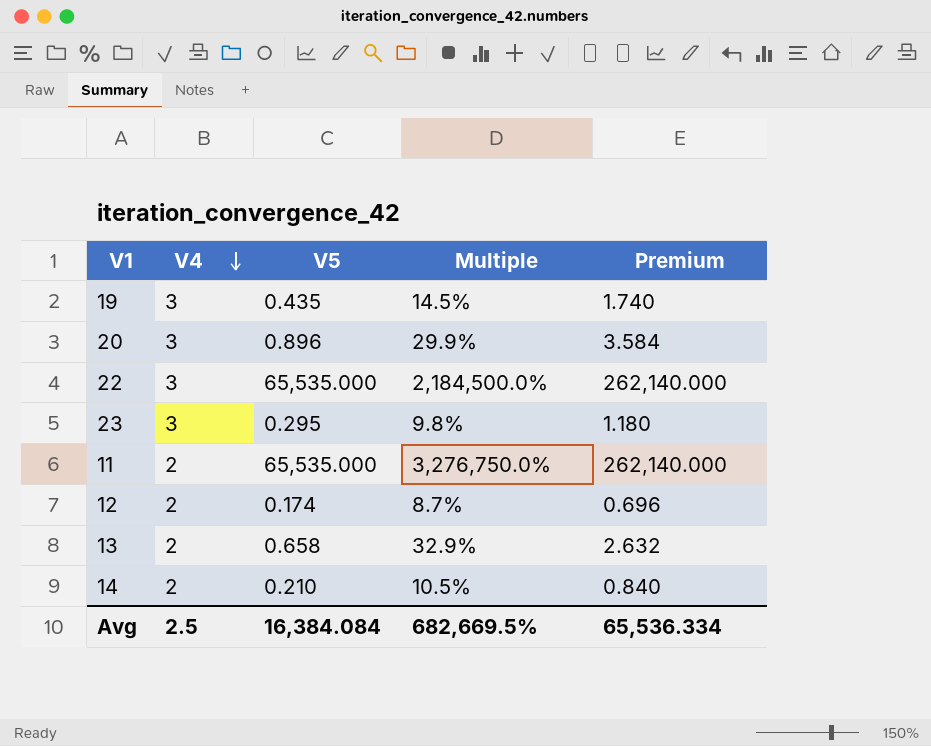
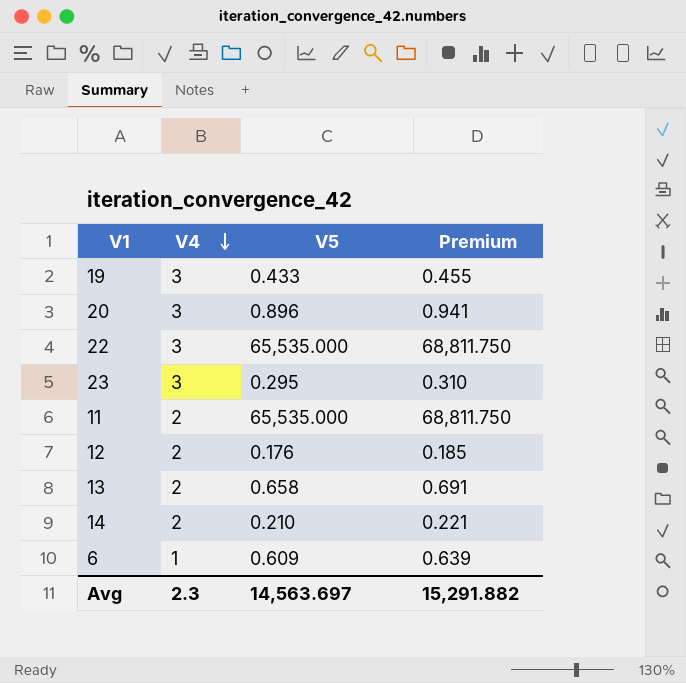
column Multiple | formula: [V5] / [V4] -> none
column Premium | formula: [V5] * 4 -> [V5] * 1.05
19 | V5: 0.435 -> 0.433
12 | V5: 0.174 -> 0.176
row 6: none -> 1 | 0.609 | 0.639
Avg | V4: 2.5 -> 2.3
Avg | V5: 16,384.084 -> 14,563.697
Avg | Premium: 65,536.334 -> 15,291.882

